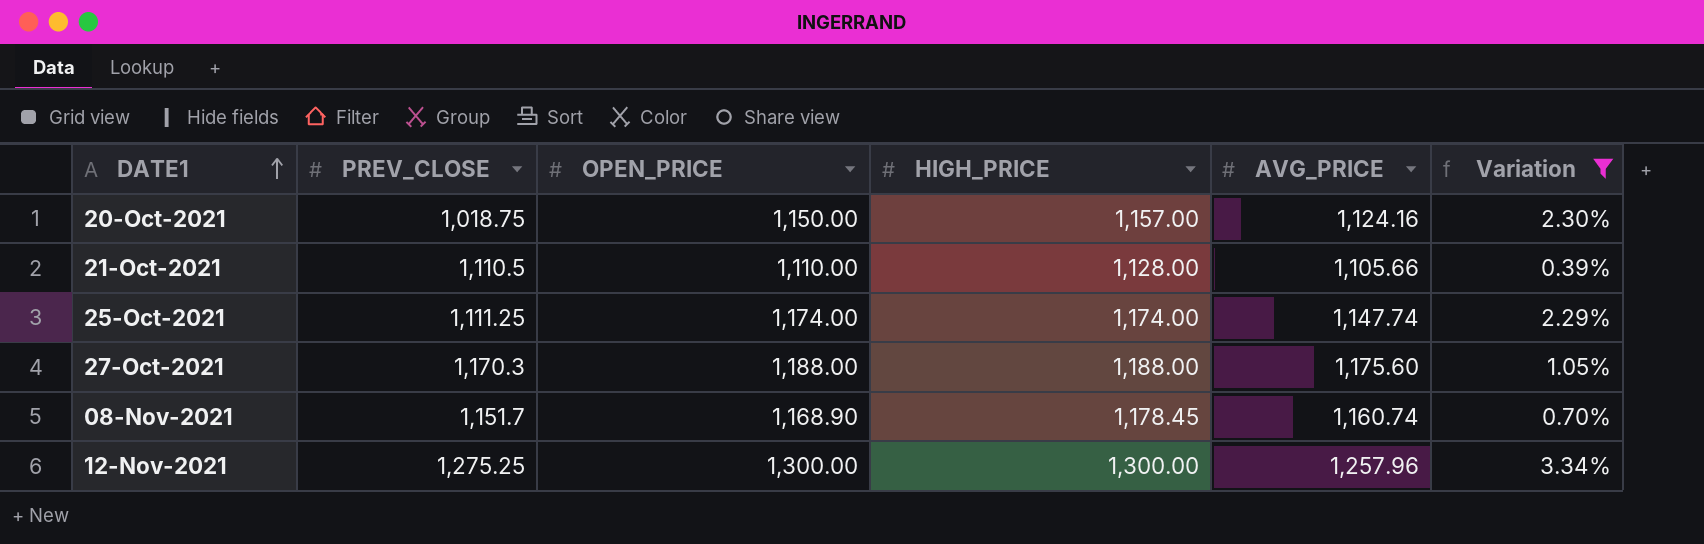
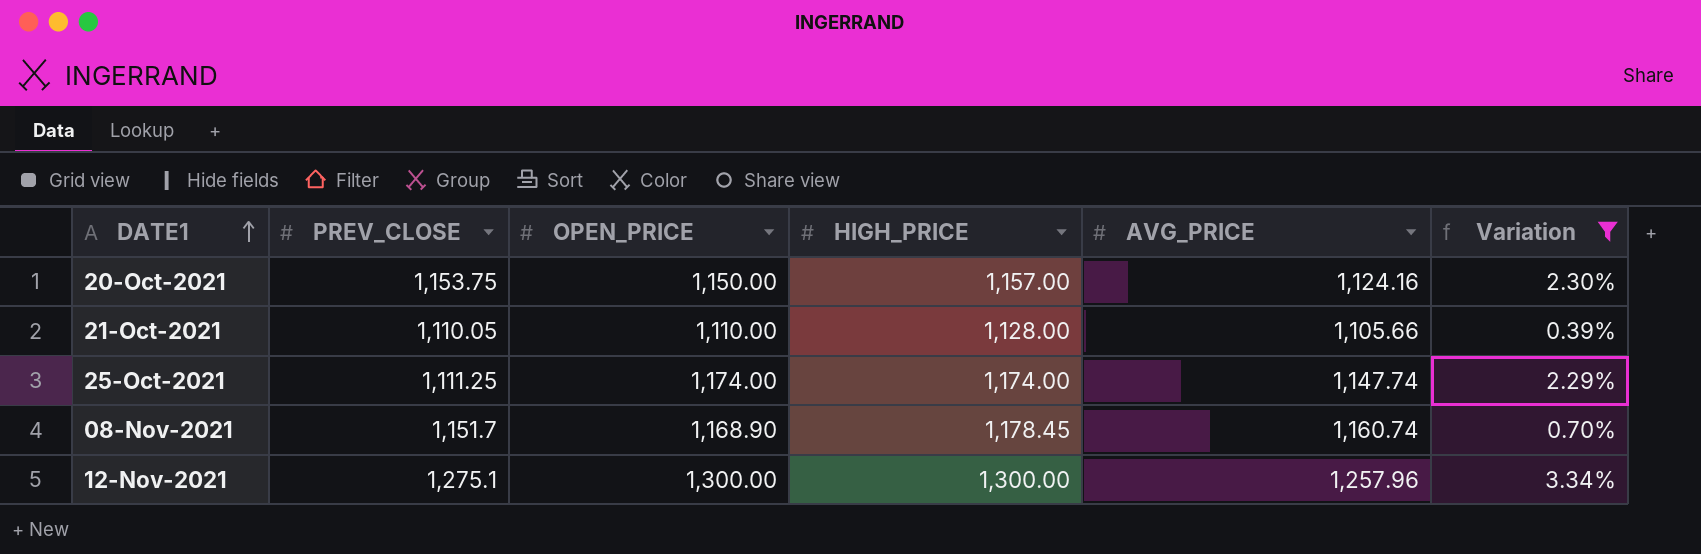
row 27-Oct-2021: 1,170.3 | 1,188.00 | 1,188.00 | 1,175.60 | 1.05% -> none
20-Oct-2021 | PREV_CLOSE: 1,018.75 -> 1,153.75
21-Oct-2021 | PREV_CLOSE: 1,110.5 -> 1,110.05
12-Nov-2021 | PREV_CLOSE: 1,275.25 -> 1,275.1

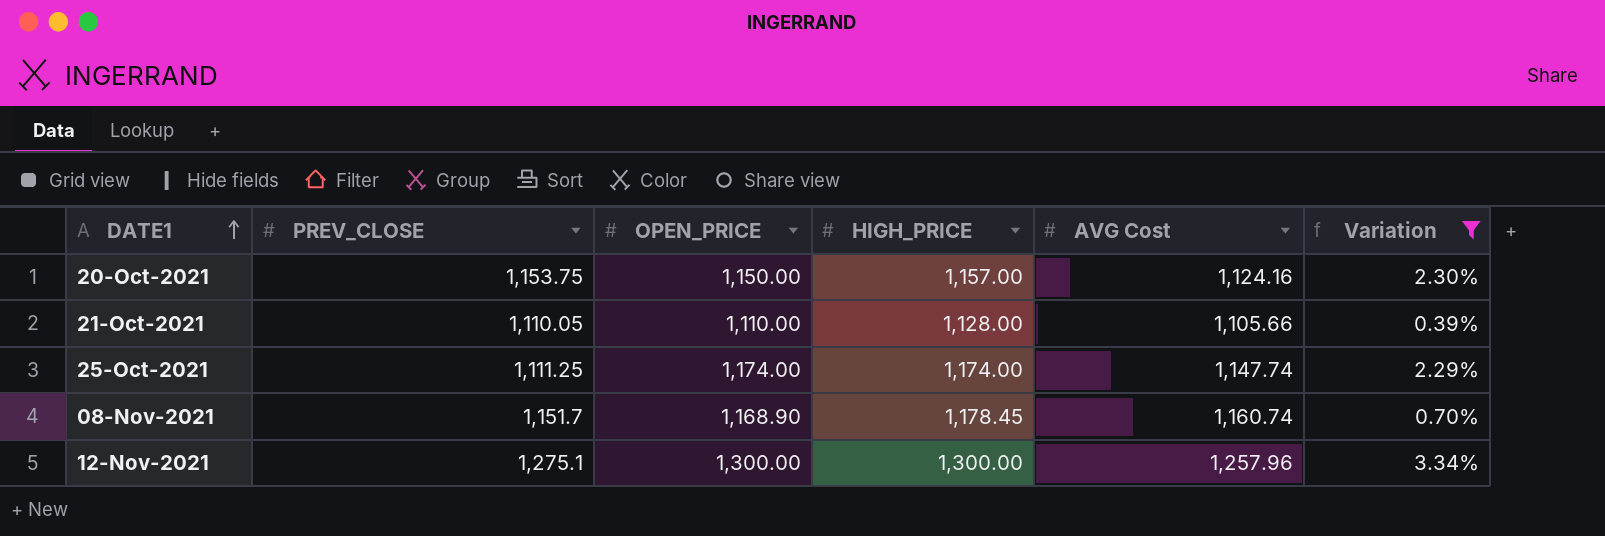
column name: AVG_PRICE -> AVG Cost

